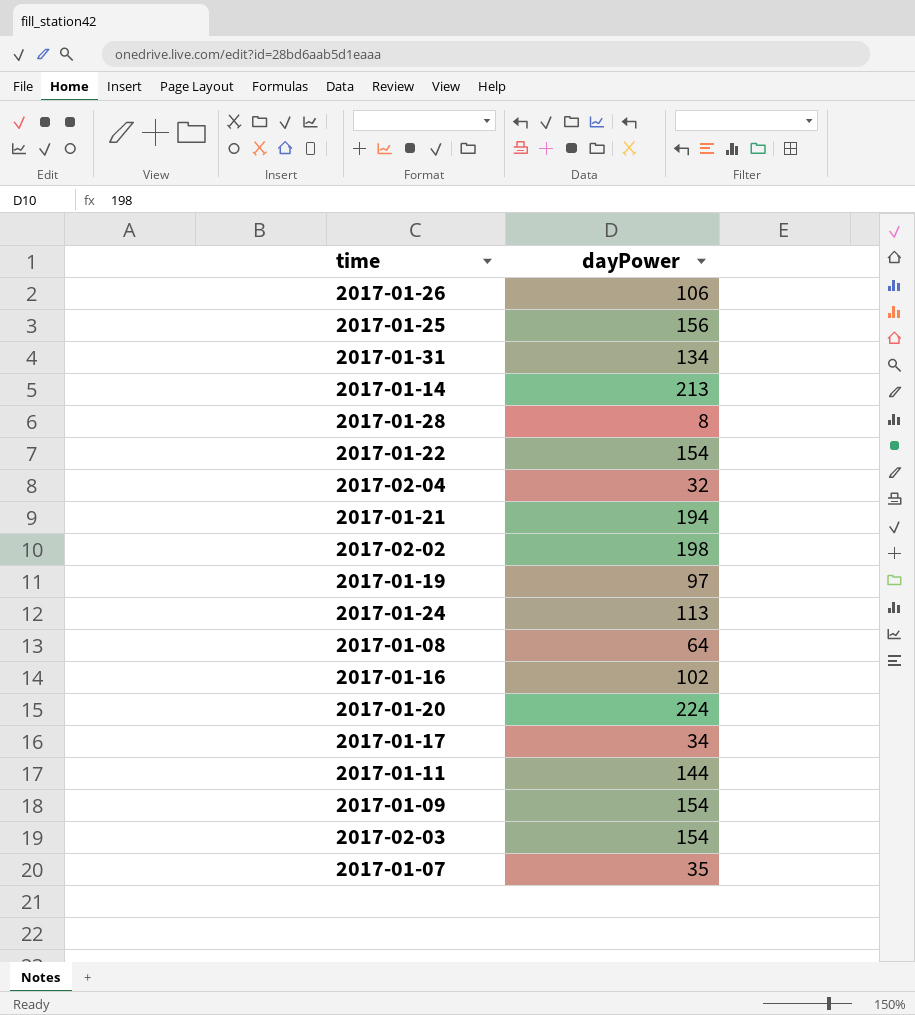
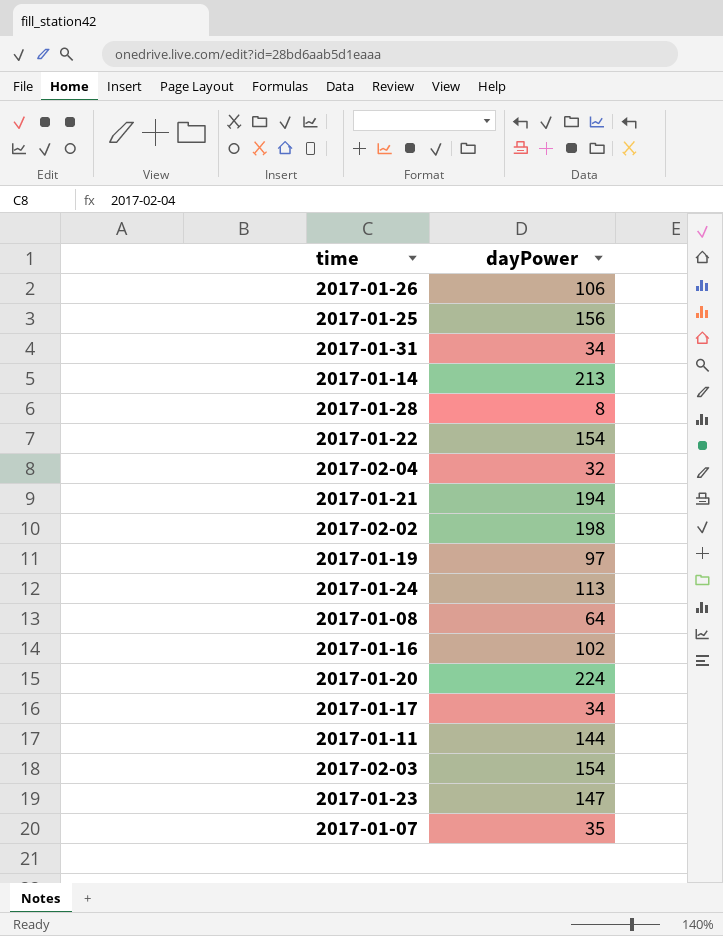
row 2017-01-09: 154 -> none
2017-01-31 | dayPower: 134 -> 34
row 2017-01-23: none -> 147

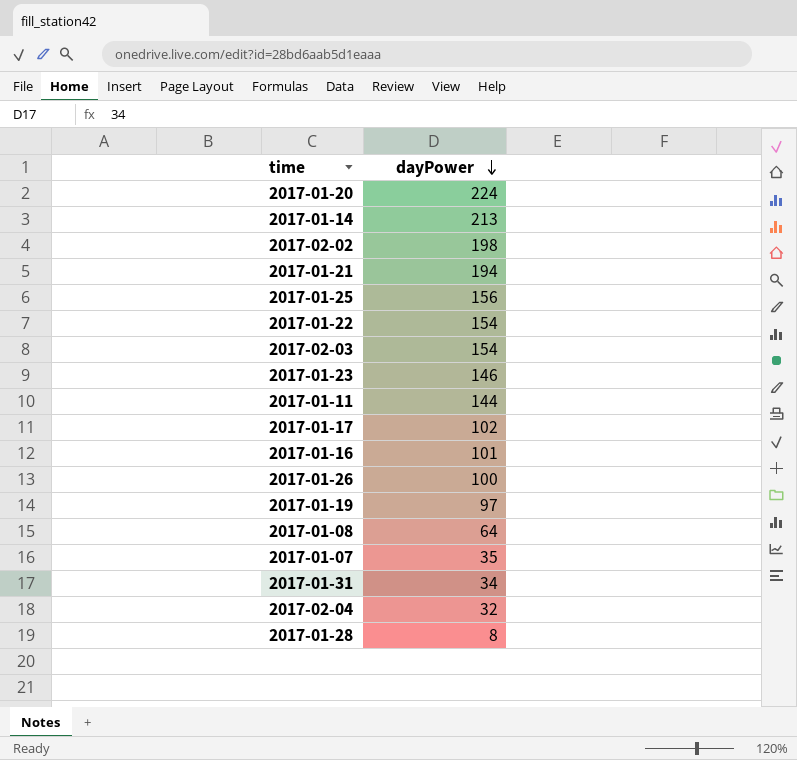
row order: none -> dayPower descending
row 2017-01-24: 113 -> none
2017-01-23 | dayPower: 147 -> 146
2017-01-17 | dayPower: 34 -> 102
2017-01-16 | dayPower: 102 -> 101
2017-01-26 | dayPower: 106 -> 100

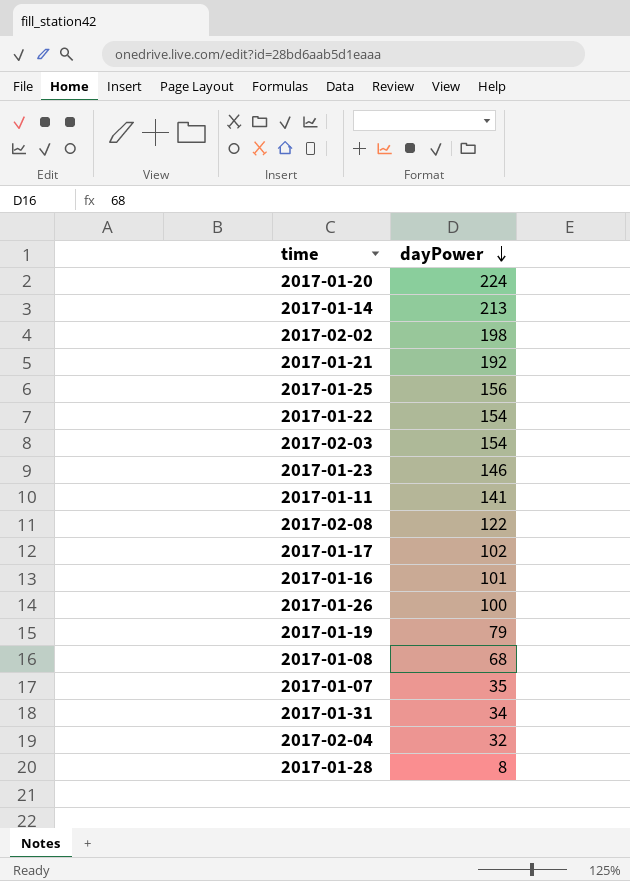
2017-01-21 | dayPower: 194 -> 192
2017-01-11 | dayPower: 144 -> 141
row 2017-02-08: none -> 122
2017-01-19 | dayPower: 97 -> 79
2017-01-08 | dayPower: 64 -> 68

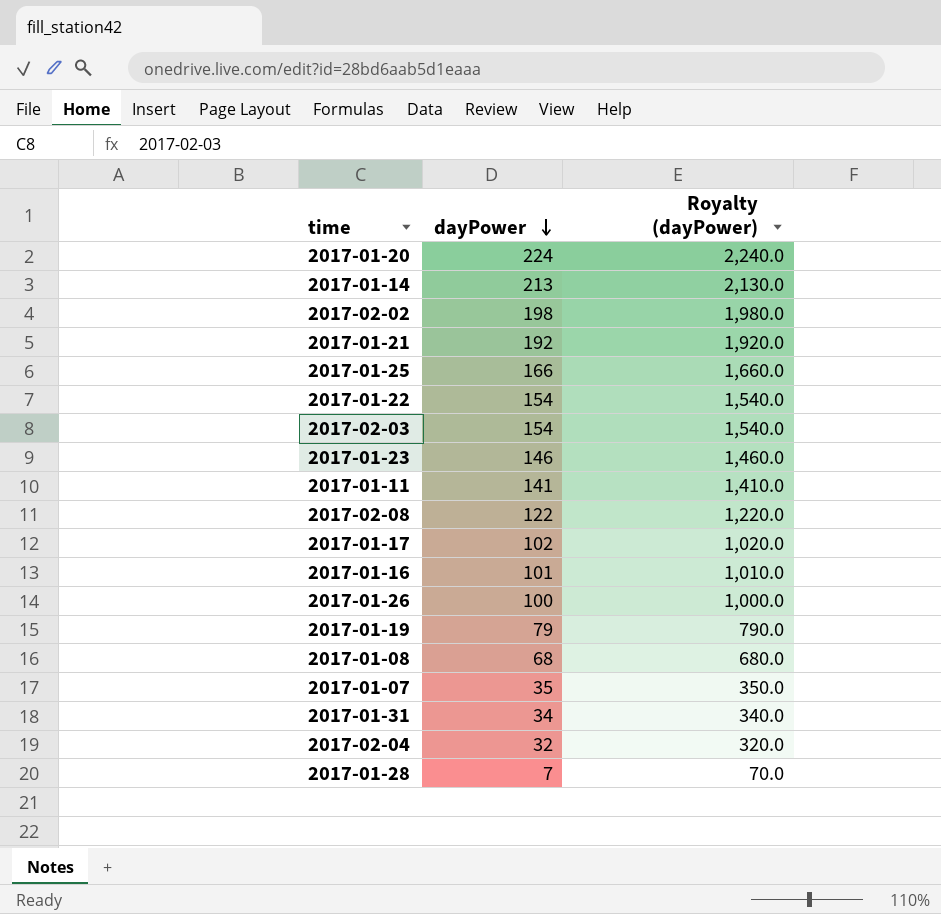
column Royalty (dayPower) | formula: none -> [dayPower] * 10
2017-01-25 | dayPower: 156 -> 166
2017-01-28 | dayPower: 8 -> 7

